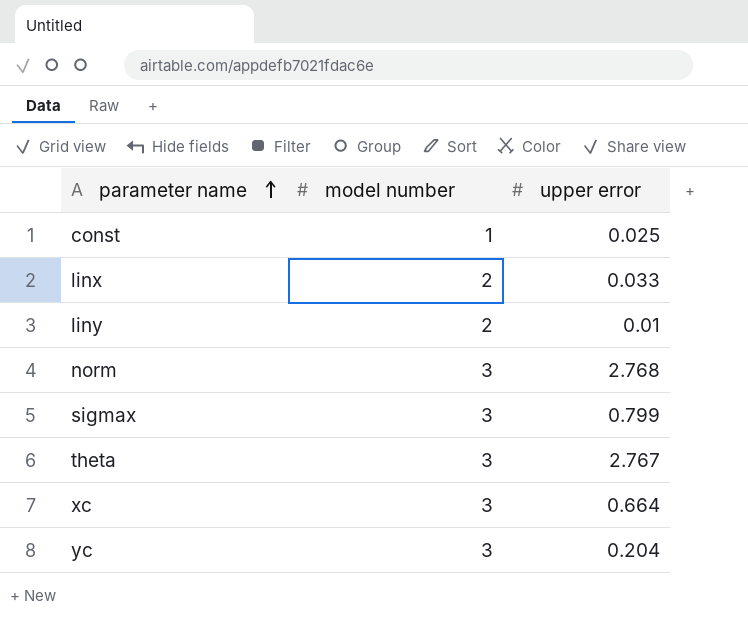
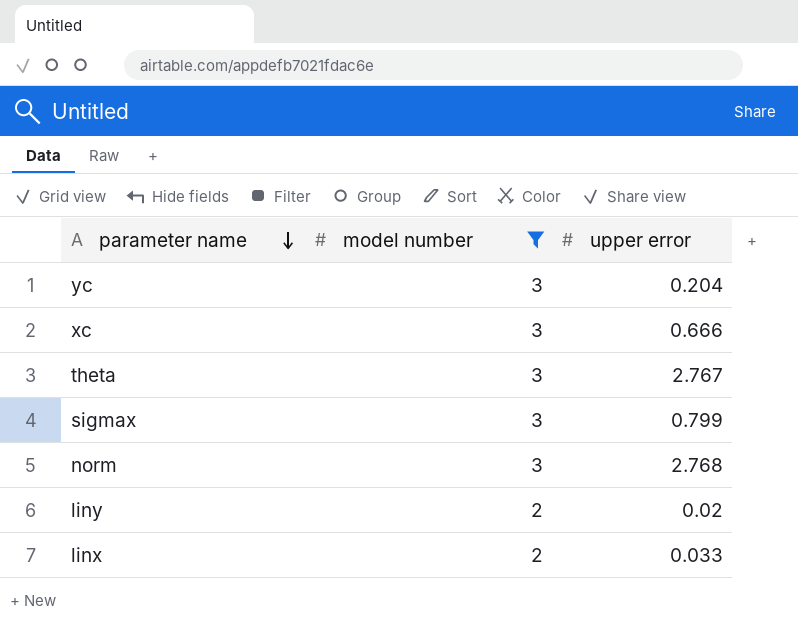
filter: none -> model number != 1
row order: parameter name ascending -> parameter name descending
xc | upper error: 0.664 -> 0.666
liny | upper error: 0.01 -> 0.02

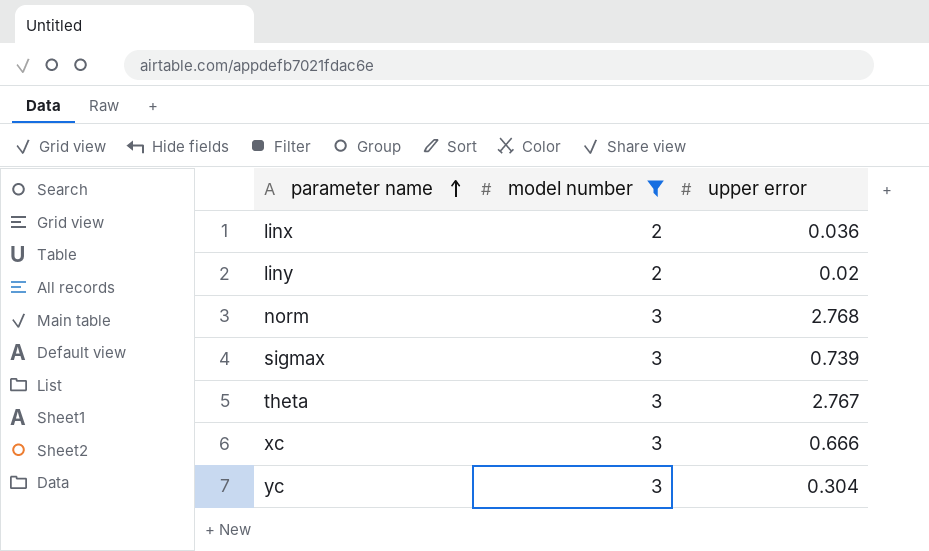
row order: parameter name descending -> parameter name ascending
linx | upper error: 0.033 -> 0.036
sigmax | upper error: 0.799 -> 0.739
yc | upper error: 0.204 -> 0.304

